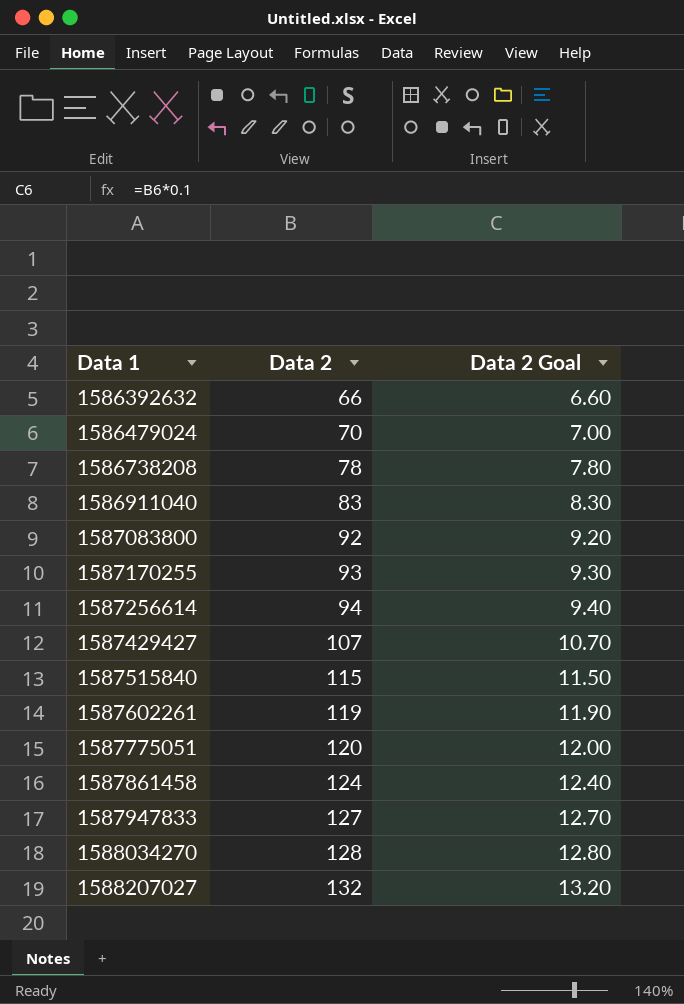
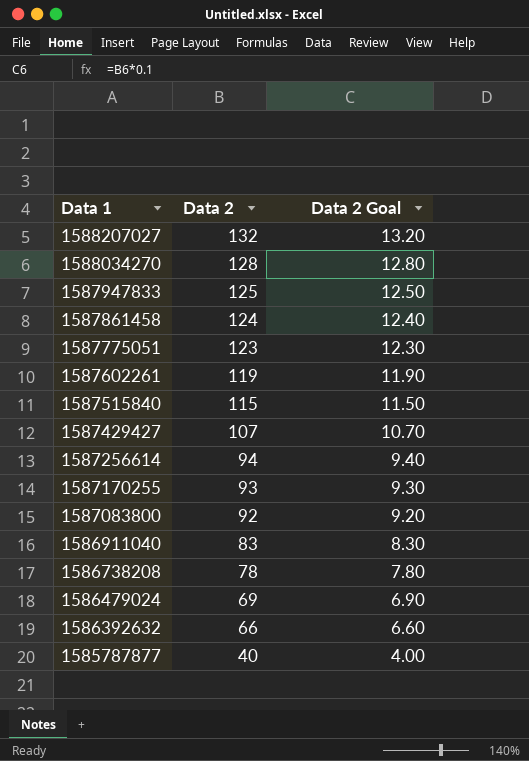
row order: Data 1 ascending -> Data 1 descending
1587947833 | Data 2: 127 -> 125
1587947833 | Data 2 Goal: 12.70 -> 12.50
1587775051 | Data 2: 120 -> 123
1587775051 | Data 2 Goal: 12.00 -> 12.30
1586479024 | Data 2: 70 -> 69
1586479024 | Data 2 Goal: 7.00 -> 6.90
row 1585787877: none -> 40 | 4.00

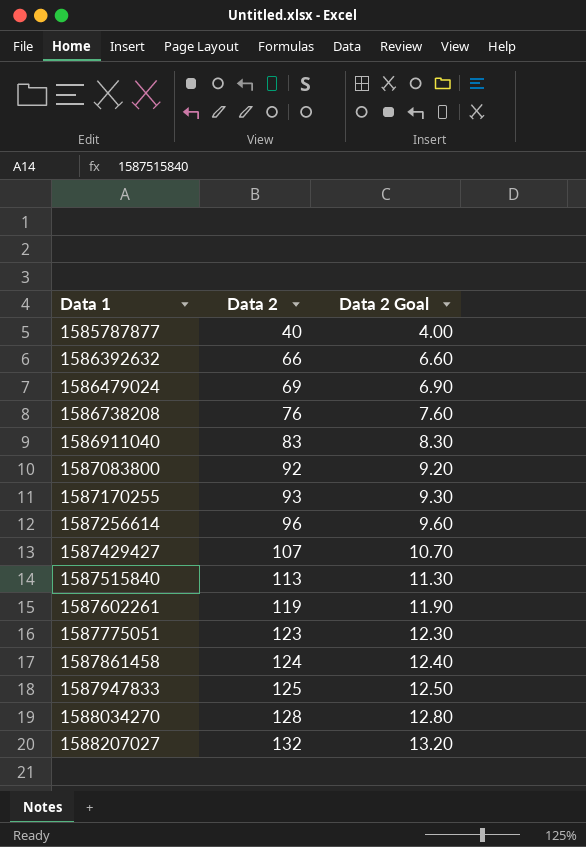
row order: Data 1 descending -> Data 1 ascending
1586738208 | Data 2: 78 -> 76
1586738208 | Data 2 Goal: 7.80 -> 7.60
1587256614 | Data 2: 94 -> 96
1587256614 | Data 2 Goal: 9.40 -> 9.60
1587515840 | Data 2: 115 -> 113
1587515840 | Data 2 Goal: 11.50 -> 11.30

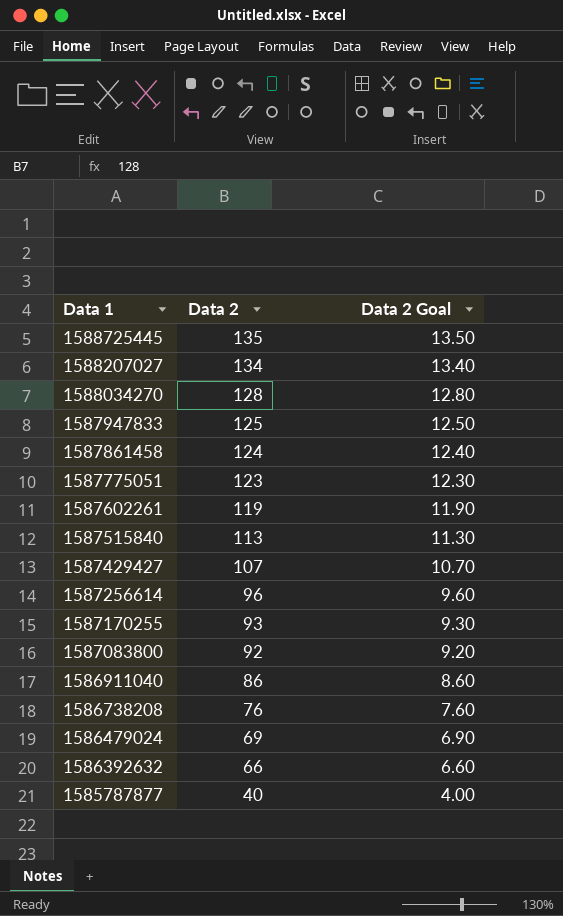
row order: Data 1 ascending -> Data 1 descending
row 1588725445: none -> 135 | 13.50
1588207027 | Data 2: 132 -> 134
1588207027 | Data 2 Goal: 13.20 -> 13.40
1586911040 | Data 2: 83 -> 86
1586911040 | Data 2 Goal: 8.30 -> 8.60

